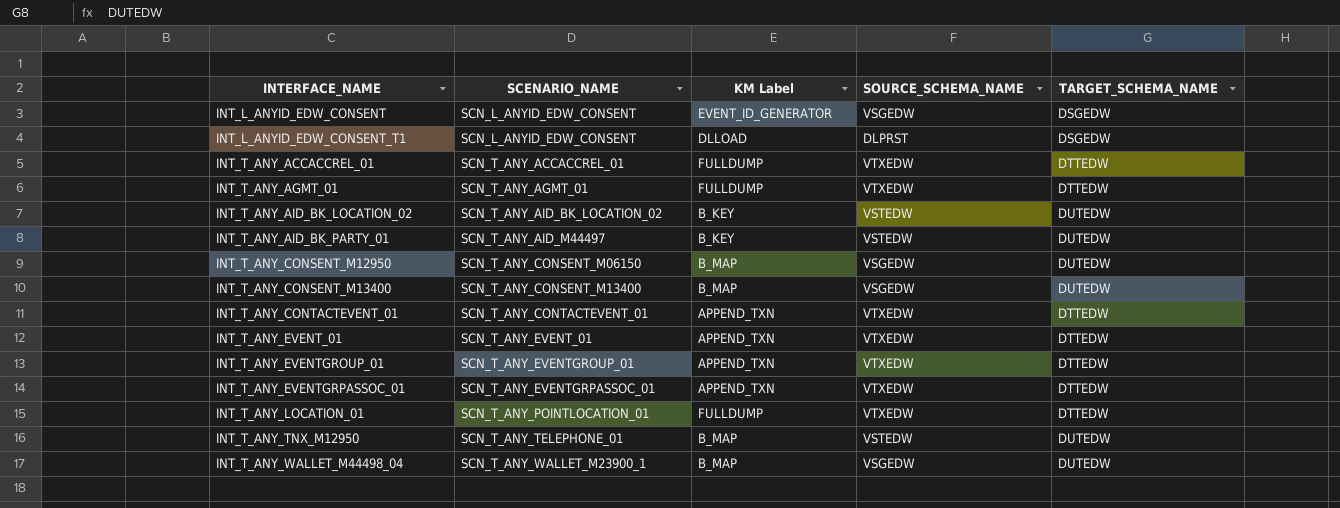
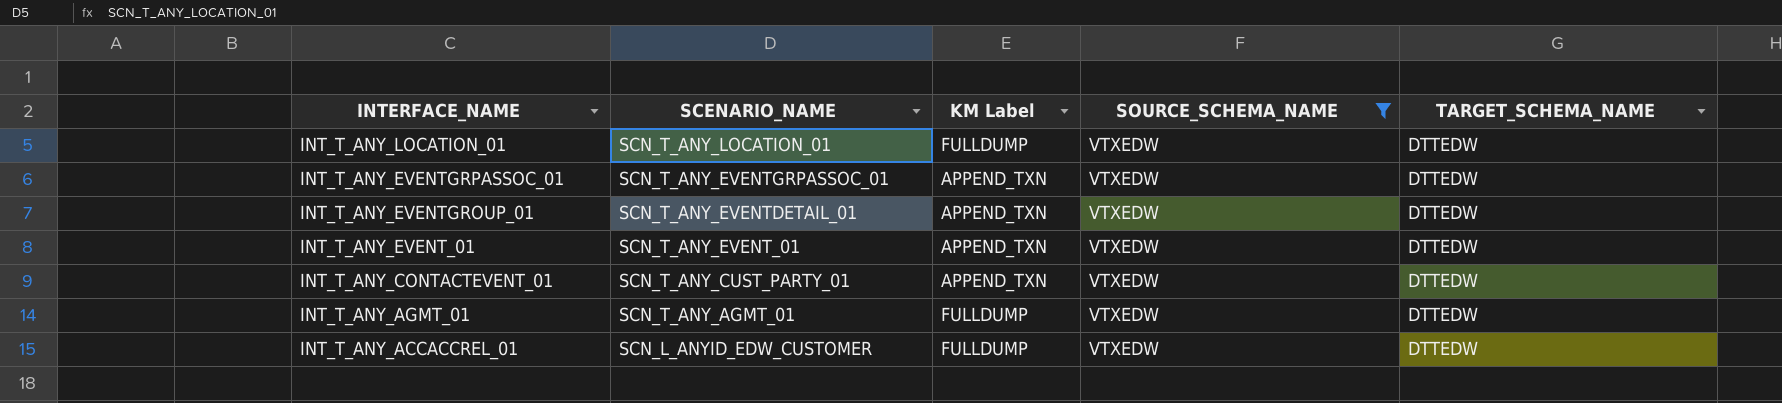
filter: none -> SOURCE_SCHEMA_NAME = VTXEDW
row order: INTERFACE_NAME ascending -> INTERFACE_NAME descending
INT_T_ANY_LOCATION_01 | SCENARIO_NAME: SCN_T_ANY_POINTLOCATION_01 -> SCN_T_ANY_LOCATION_01
INT_T_ANY_EVENTGROUP_01 | SCENARIO_NAME: SCN_T_ANY_EVENTGROUP_01 -> SCN_T_ANY_EVENTDETAIL_01
INT_T_ANY_CONTACTEVENT_01 | SCENARIO_NAME: SCN_T_ANY_CONTACTEVENT_01 -> SCN_T_ANY_CUST_PARTY_01
INT_T_ANY_ACCACCREL_01 | SCENARIO_NAME: SCN_T_ANY_ACCACCREL_01 -> SCN_L_ANYID_EDW_CUSTOMER

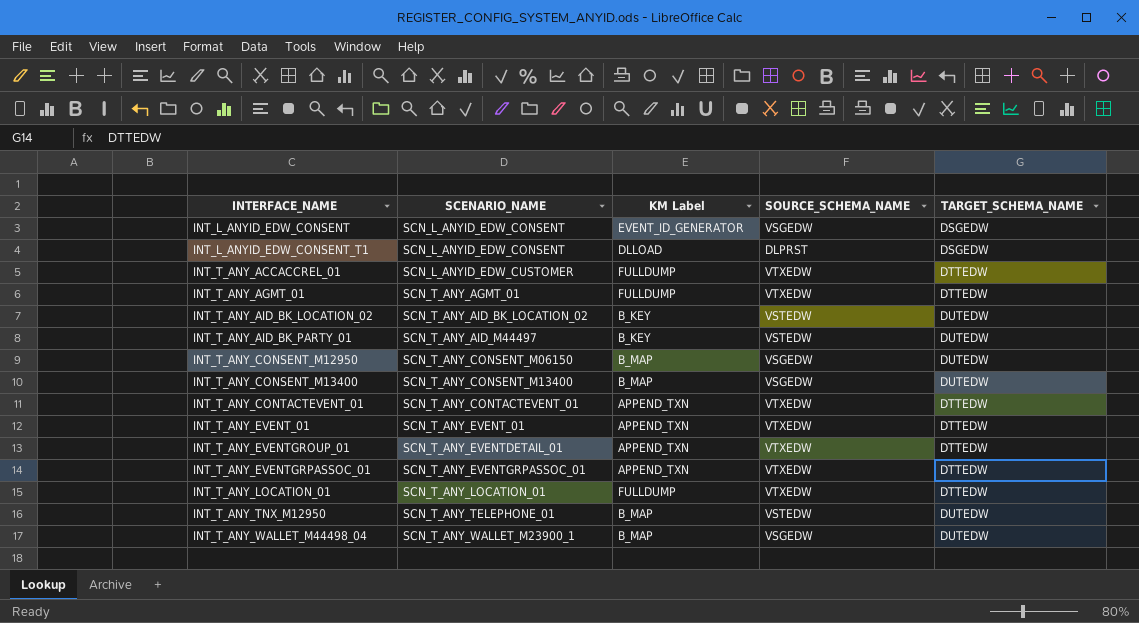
filter: SOURCE_SCHEMA_NAME = VTXEDW -> none
row order: INTERFACE_NAME descending -> INTERFACE_NAME ascending
INT_T_ANY_CONTACTEVENT_01 | SCENARIO_NAME: SCN_T_ANY_CUST_PARTY_01 -> SCN_T_ANY_CONTACTEVENT_01

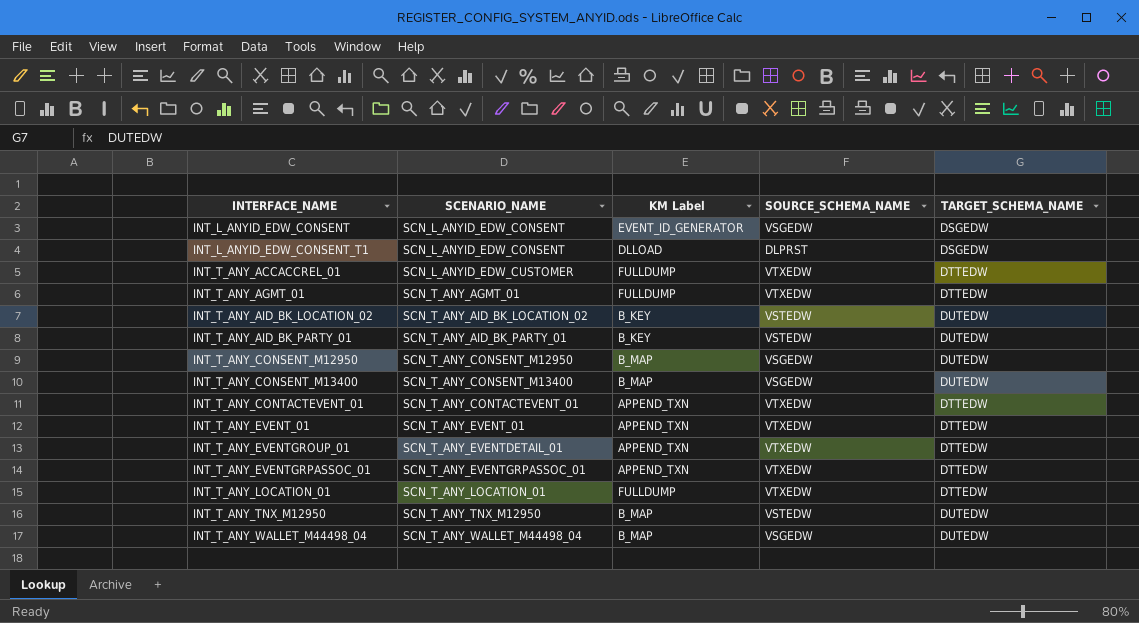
INT_T_ANY_AID_BK_PARTY_01 | SCENARIO_NAME: SCN_T_ANY_AID_M44497 -> SCN_T_ANY_AID_BK_PARTY_01
INT_T_ANY_CONSENT_M12950 | SCENARIO_NAME: SCN_T_ANY_CONSENT_M06150 -> SCN_T_ANY_CONSENT_M12950
INT_T_ANY_TNX_M12950 | SCENARIO_NAME: SCN_T_ANY_TELEPHONE_01 -> SCN_T_ANY_TNX_M12950
INT_T_ANY_WALLET_M44498_04 | SCENARIO_NAME: SCN_T_ANY_WALLET_M23900_1 -> SCN_T_ANY_WALLET_M44498_04

